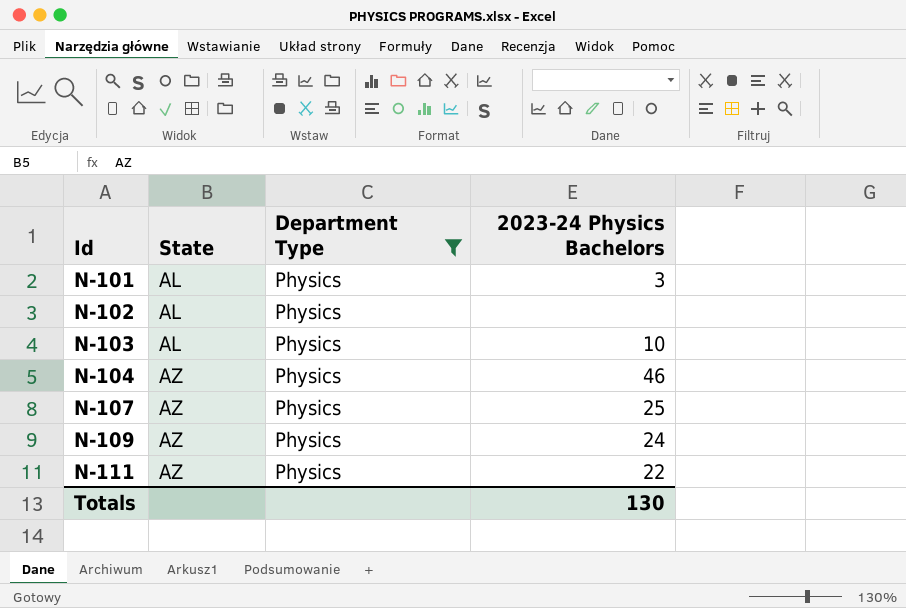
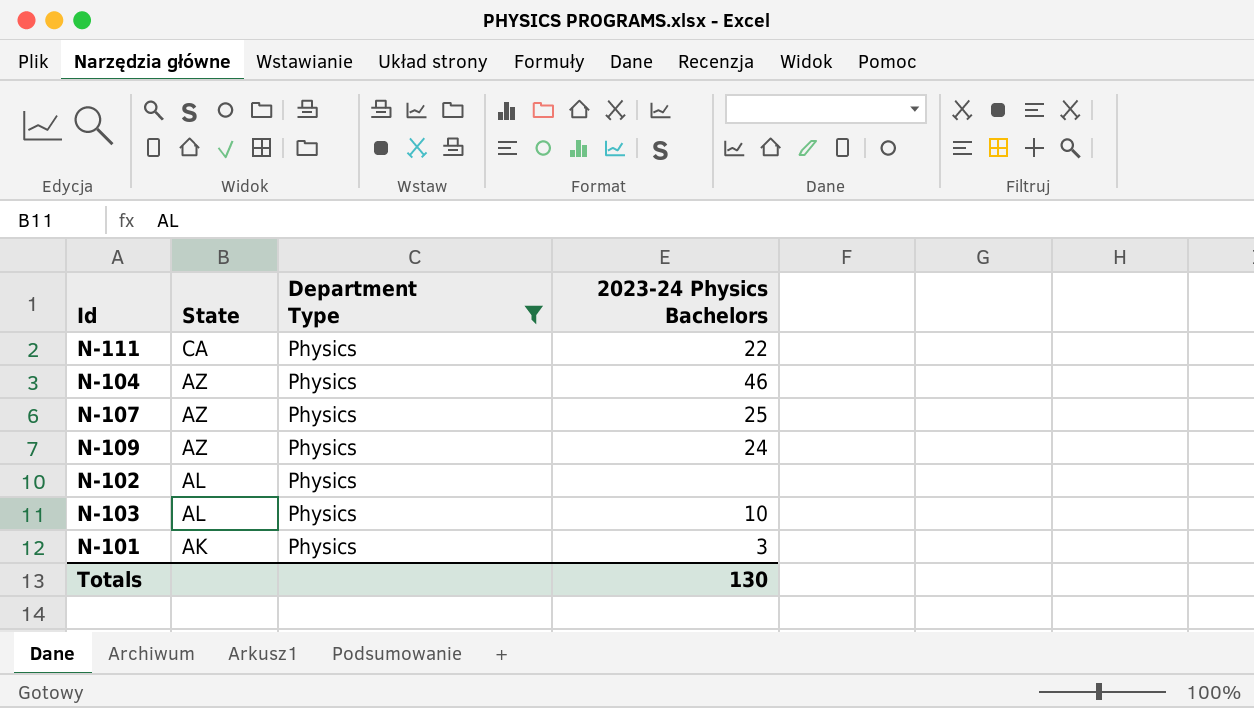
row order: Id ascending -> State descending
N-111 | State: AZ -> CA
N-101 | State: AL -> AK

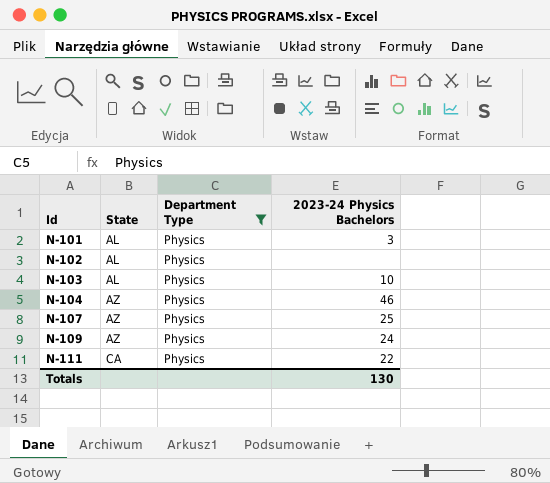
row order: State descending -> Id ascending
N-101 | State: AK -> AL

